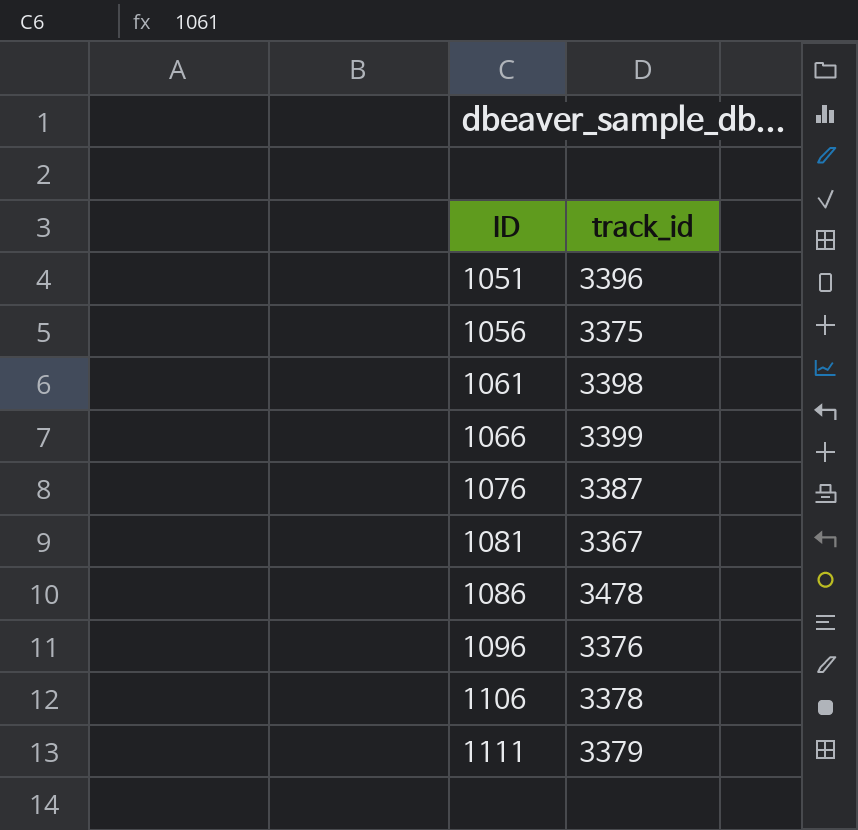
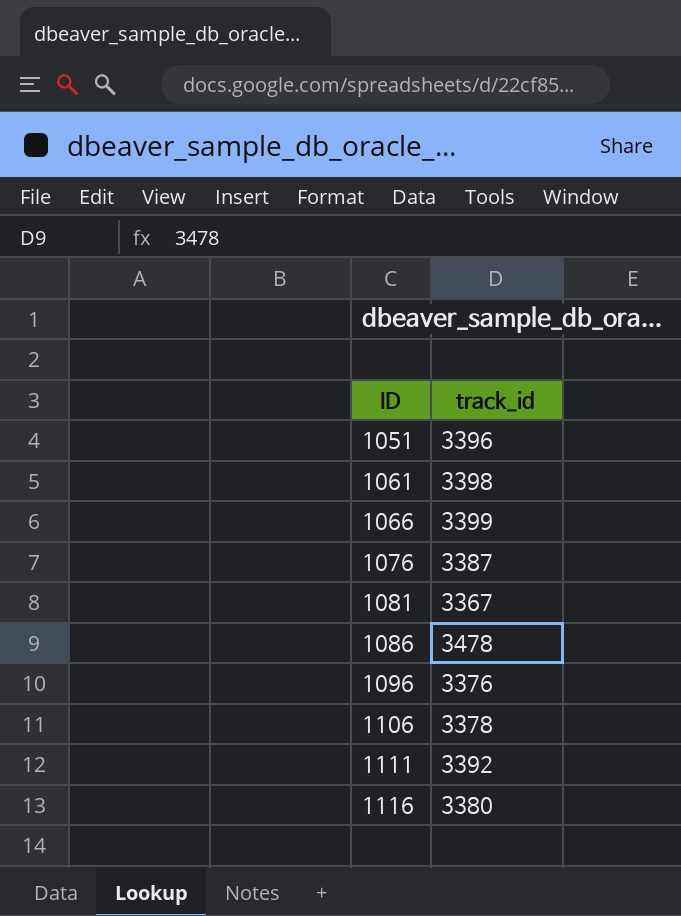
row 1056: 3375 -> none
1111 | track_id: 3379 -> 3392
row 1116: none -> 3380

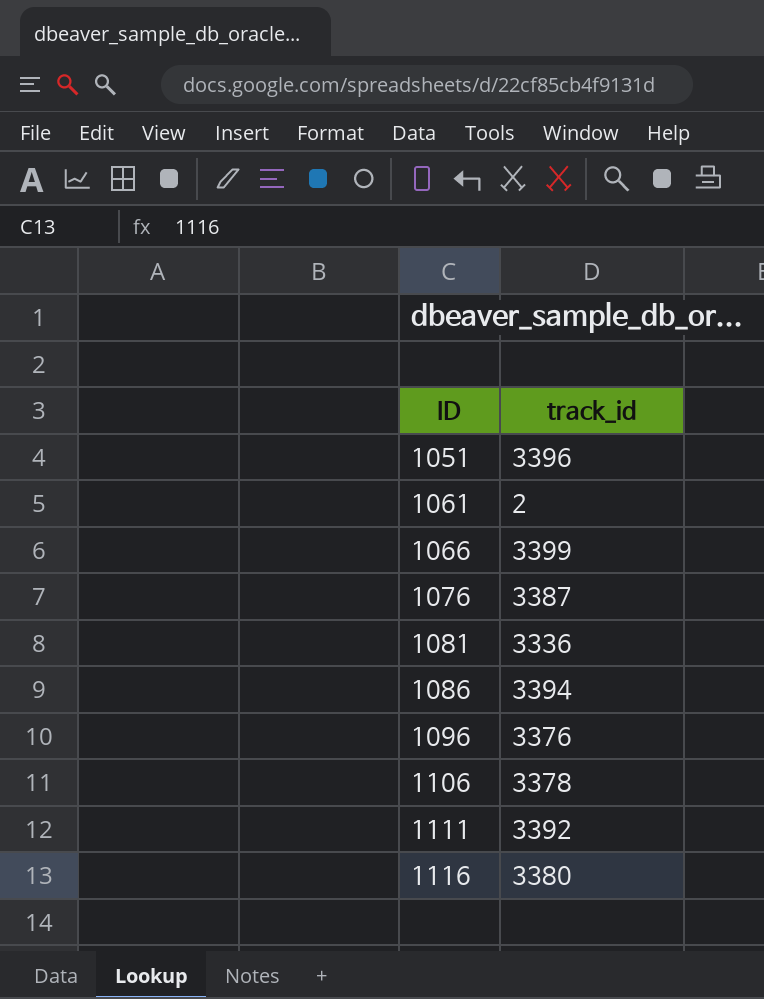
1061 | track_id: 3398 -> 2
1081 | track_id: 3367 -> 3336
1086 | track_id: 3478 -> 3394

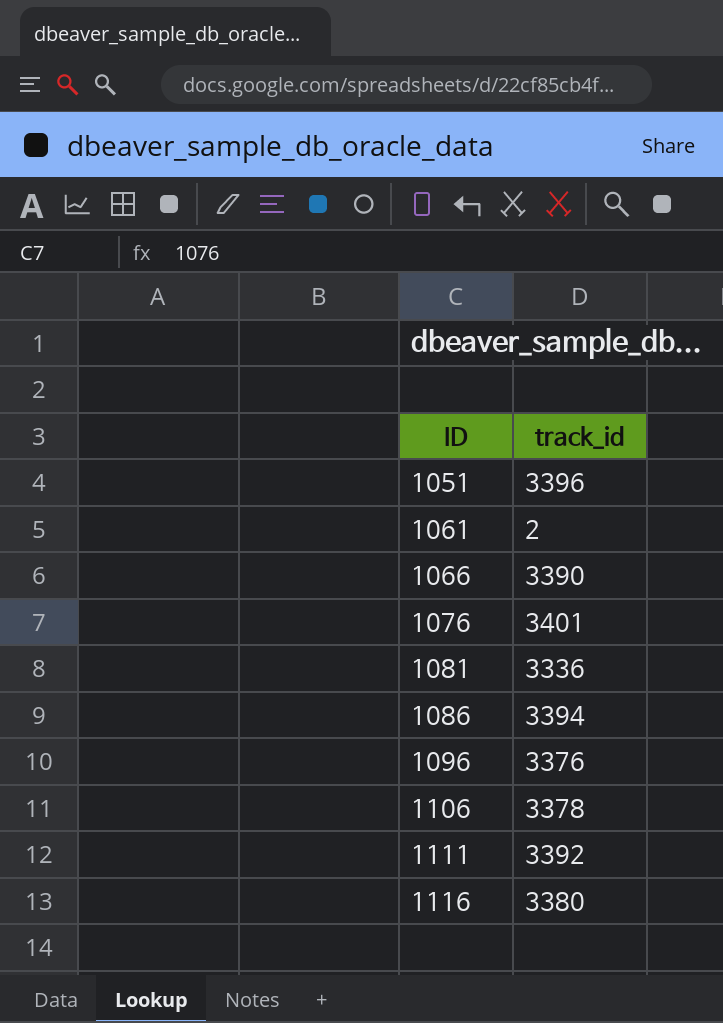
1066 | track_id: 3399 -> 3390
1076 | track_id: 3387 -> 3401

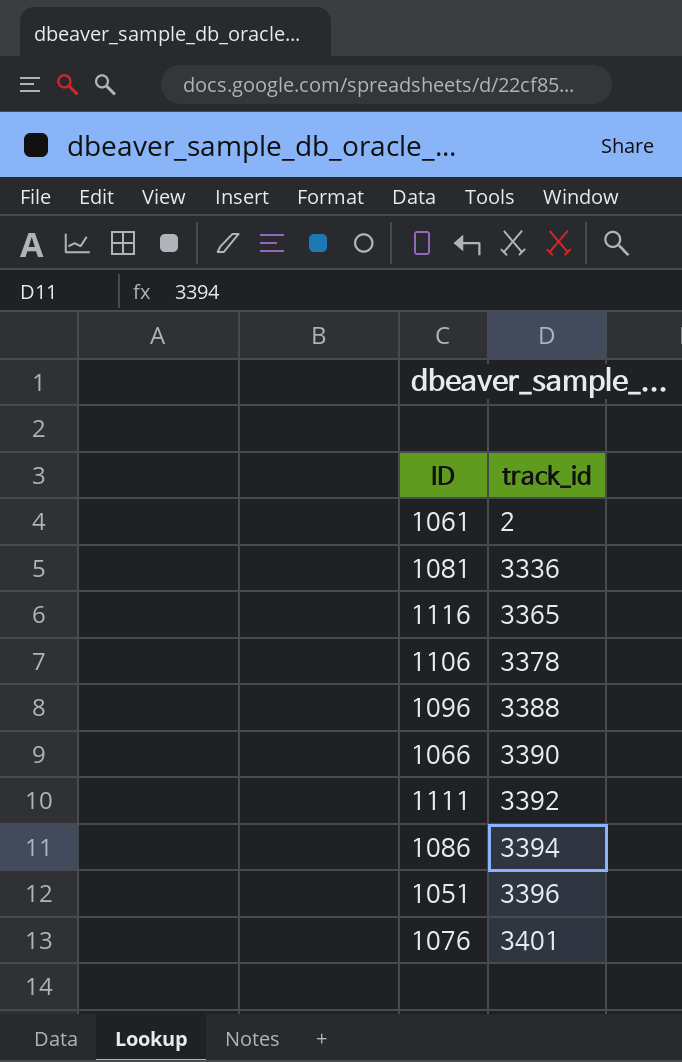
row order: ID ascending -> track_id ascending
1116 | track_id: 3380 -> 3365
1096 | track_id: 3376 -> 3388

